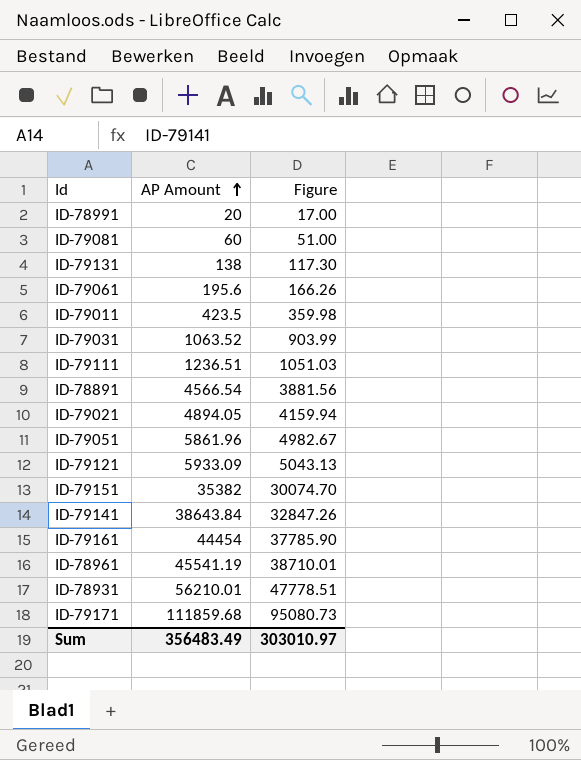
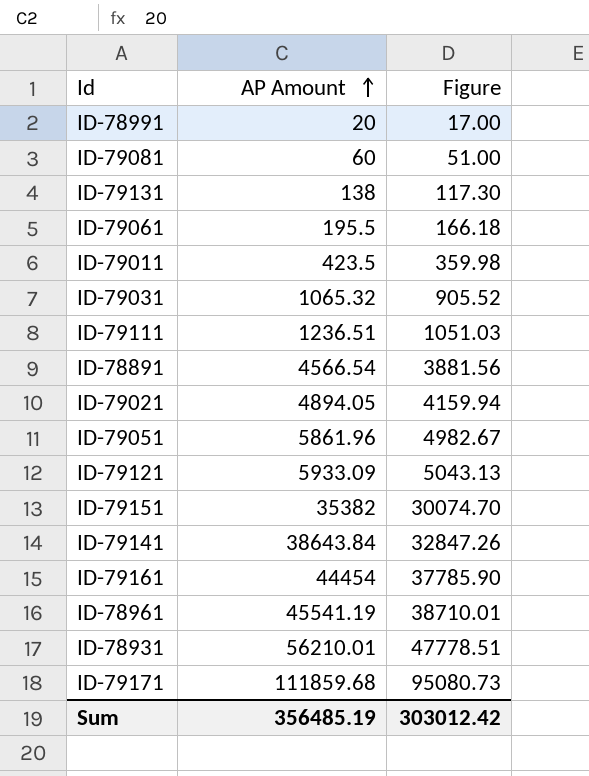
ID-79061 | AP Amount: 195.6 -> 195.5
ID-79061 | Figure: 166.26 -> 166.18
ID-79031 | AP Amount: 1063.52 -> 1065.32
ID-79031 | Figure: 903.99 -> 905.52
Sum | AP Amount: 356483.49 -> 356485.19
Sum | Figure: 303010.97 -> 303012.42

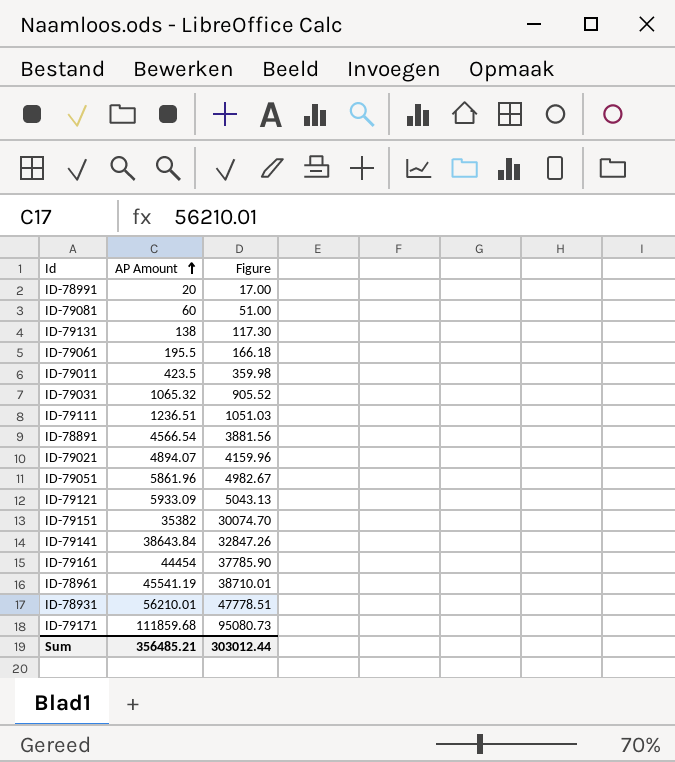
ID-79021 | AP Amount: 4894.05 -> 4894.07
ID-79021 | Figure: 4159.94 -> 4159.96
Sum | AP Amount: 356485.19 -> 356485.21
Sum | Figure: 303012.42 -> 303012.44

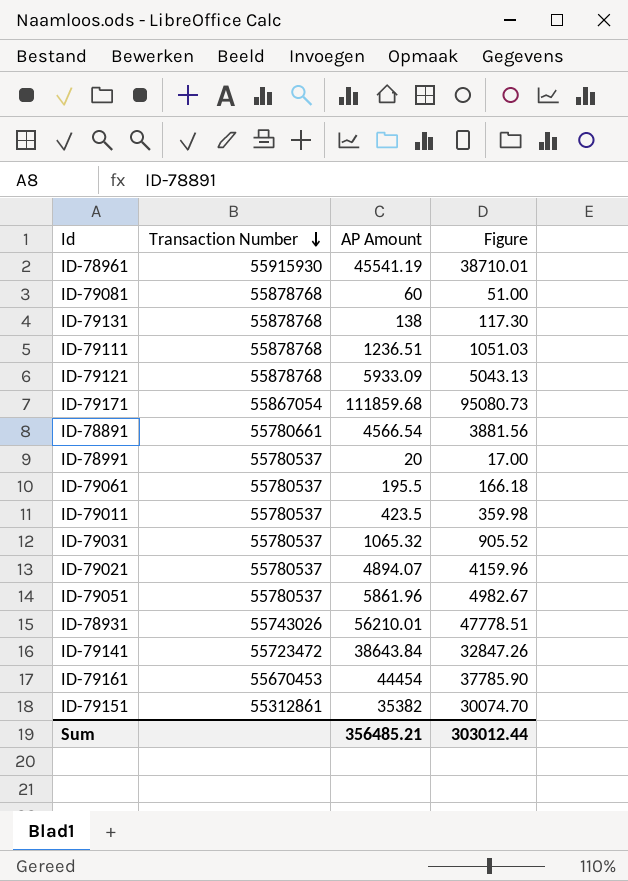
row order: AP Amount ascending -> Transaction Number descending
column Transaction Number | position: none -> 2

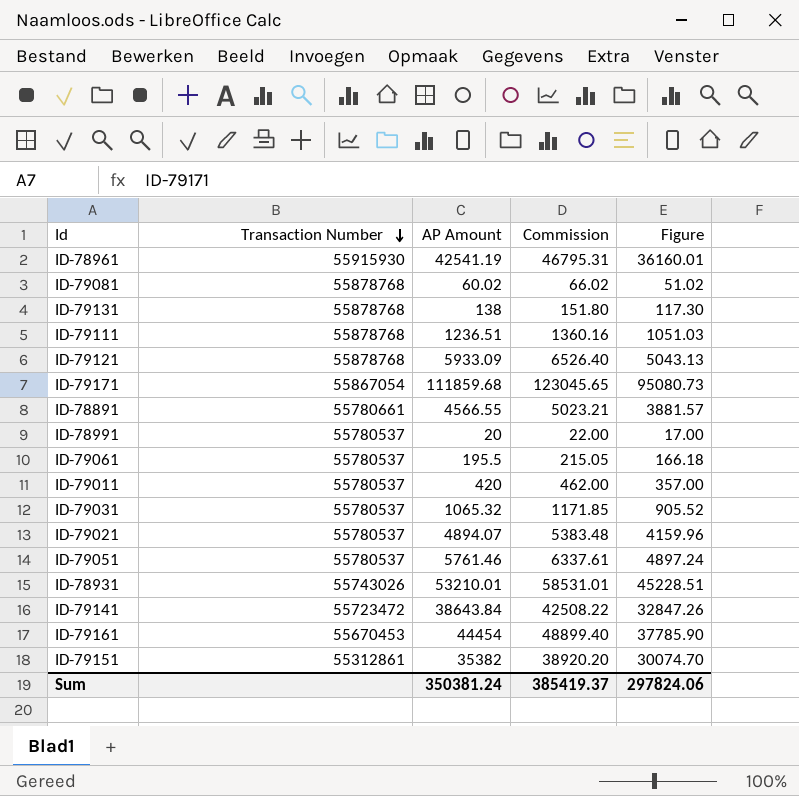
column Commission | formula: none -> [AP Amount] * 1.1
ID-78961 | AP Amount: 45541.19 -> 42541.19
ID-78961 | Figure: 38710.01 -> 36160.01
ID-79081 | AP Amount: 60 -> 60.02
ID-79081 | Figure: 51.00 -> 51.02
ID-78891 | AP Amount: 4566.54 -> 4566.55
ID-78891 | Figure: 3881.56 -> 3881.57
ID-79011 | AP Amount: 423.5 -> 420
ID-79011 | Figure: 359.98 -> 357.00
ID-79051 | AP Amount: 5861.96 -> 5761.46
ID-79051 | Figure: 4982.67 -> 4897.24
ID-78931 | AP Amount: 56210.01 -> 53210.01
ID-78931 | Figure: 47778.51 -> 45228.51
Sum | AP Amount: 356485.21 -> 350381.24
Sum | Figure: 303012.44 -> 297824.06

